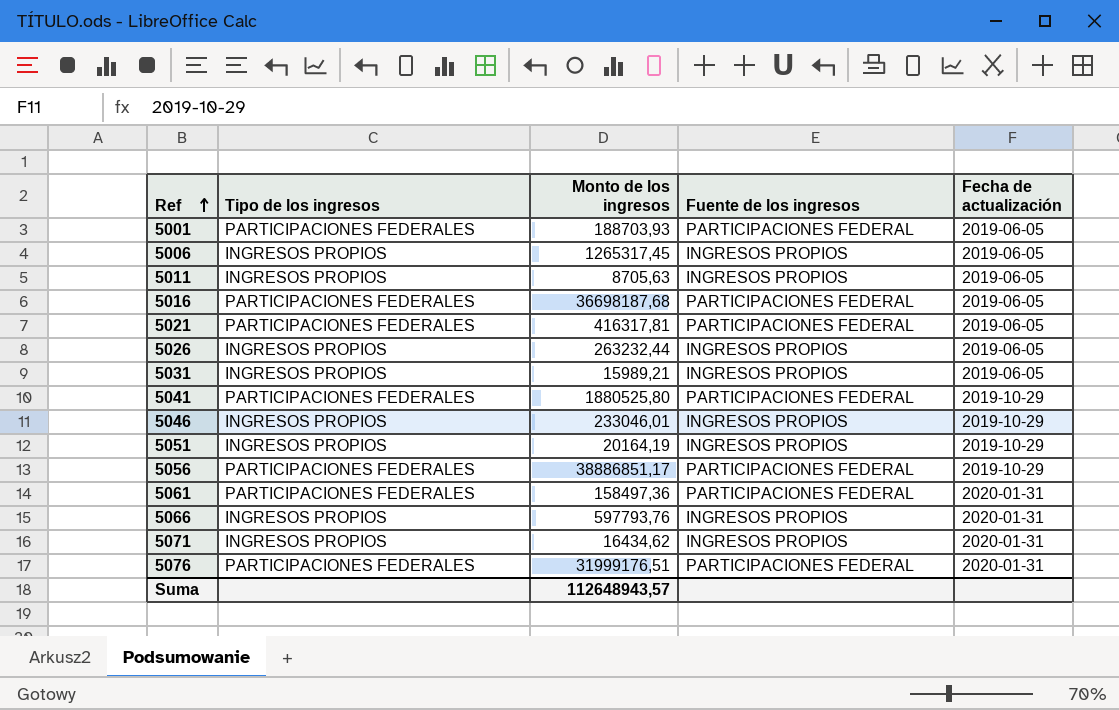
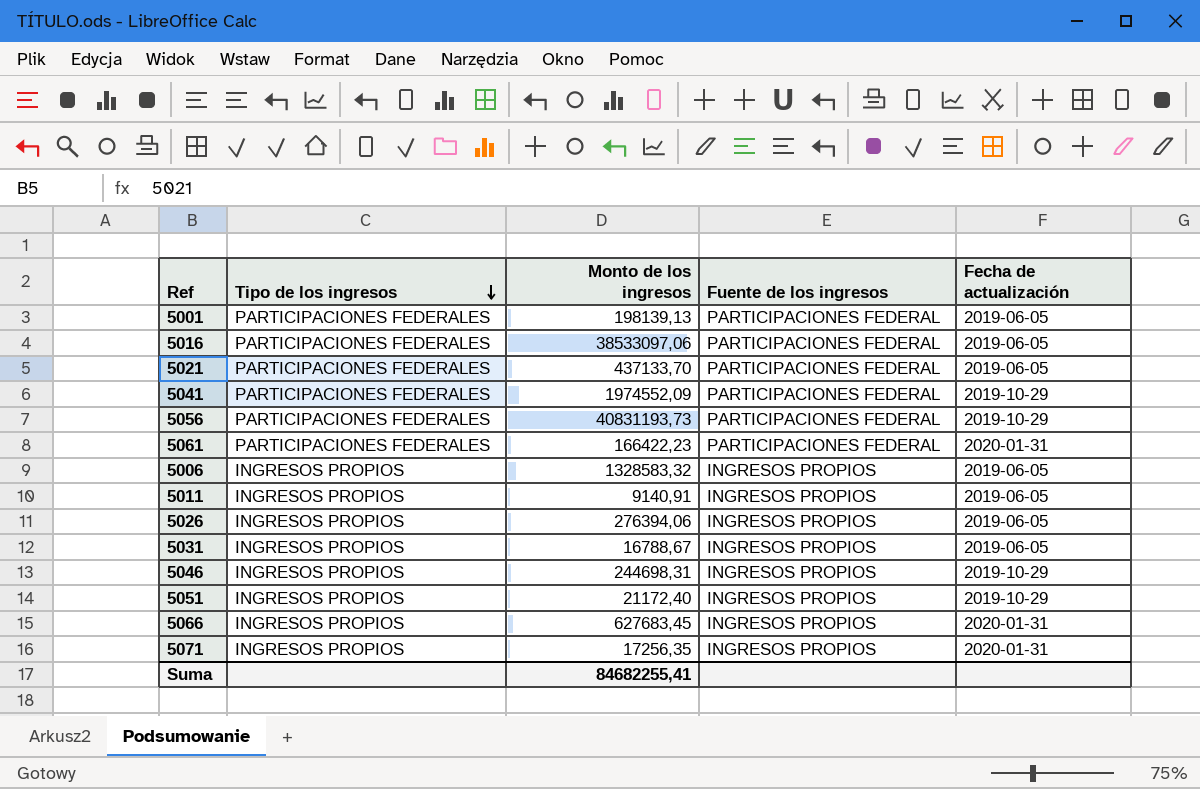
row order: Ref ascending -> Tipo de los ingresos descending
row 5076: PARTICIPACIONES FEDERALES | 31999176,51 | PARTICIPACIONES FEDERAL | 2020-01-31 -> none
5001 | Monto de los ingresos: 188703,93 -> 198139,13
5016 | Monto de los ingresos: 36698187,68 -> 38533097,06
5021 | Monto de los ingresos: 416317,81 -> 437133,70
5041 | Monto de los ingresos: 1880525,80 -> 1974552,09
5056 | Monto de los ingresos: 38886851,17 -> 40831193,73
5061 | Monto de los ingresos: 158497,36 -> 166422,23
5006 | Monto de los ingresos: 1265317,45 -> 1328583,32
5011 | Monto de los ingresos: 8705,63 -> 9140,91
5026 | Monto de los ingresos: 263232,44 -> 276394,06
5031 | Monto de los ingresos: 15989,21 -> 16788,67
5046 | Monto de los ingresos: 233046,01 -> 244698,31
5051 | Monto de los ingresos: 20164,19 -> 21172,40
5066 | Monto de los ingresos: 597793,76 -> 627683,45
5071 | Monto de los ingresos: 16434,62 -> 17256,35
Suma | Monto de los ingresos: 112648943,57 -> 84682255,41

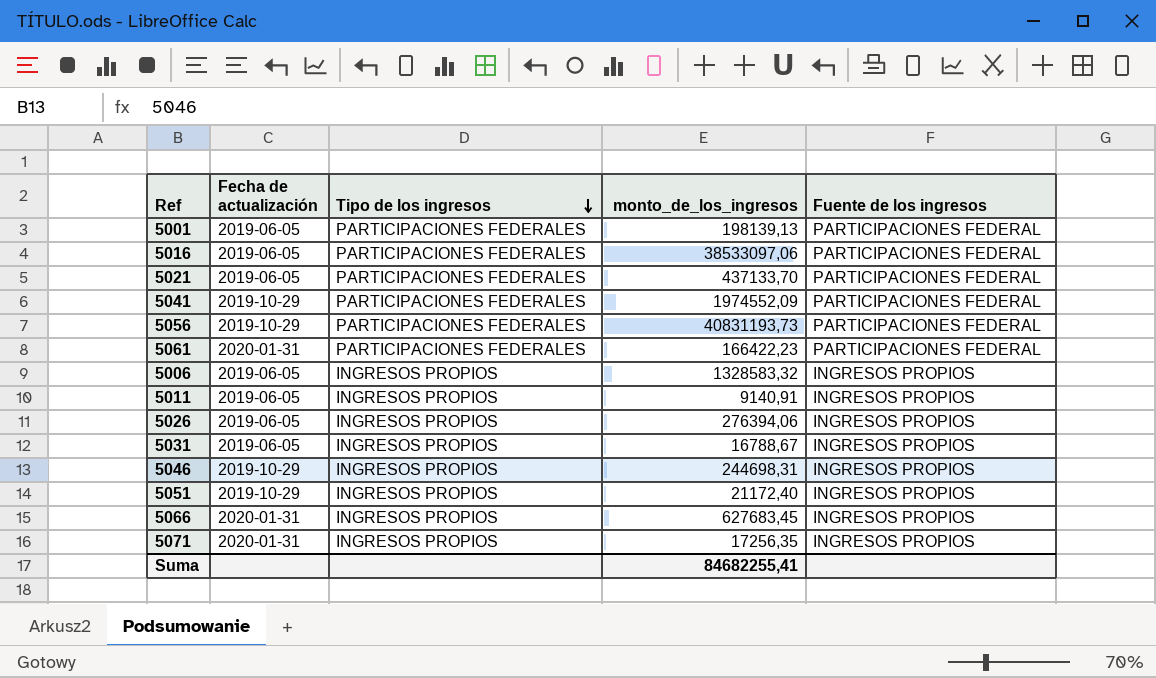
column Fecha de actualización | position: 5 -> 2
column name: Monto de los ingresos -> monto_de_los_ingresos

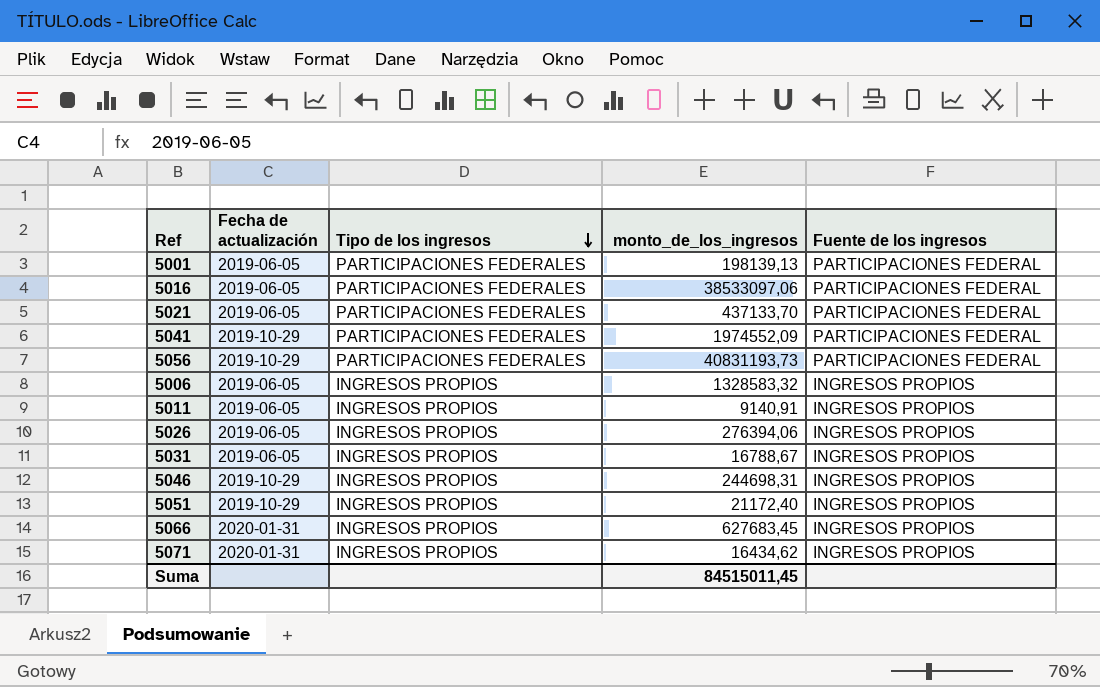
row 5061: 2020-01-31 | PARTICIPACIONES FEDERALES | 166422,23 | PARTICIPACIONES FEDERAL -> none
5071 | monto_de_los_ingresos: 17256,35 -> 16434,62
Suma | monto_de_los_ingresos: 84682255,41 -> 84515011,45

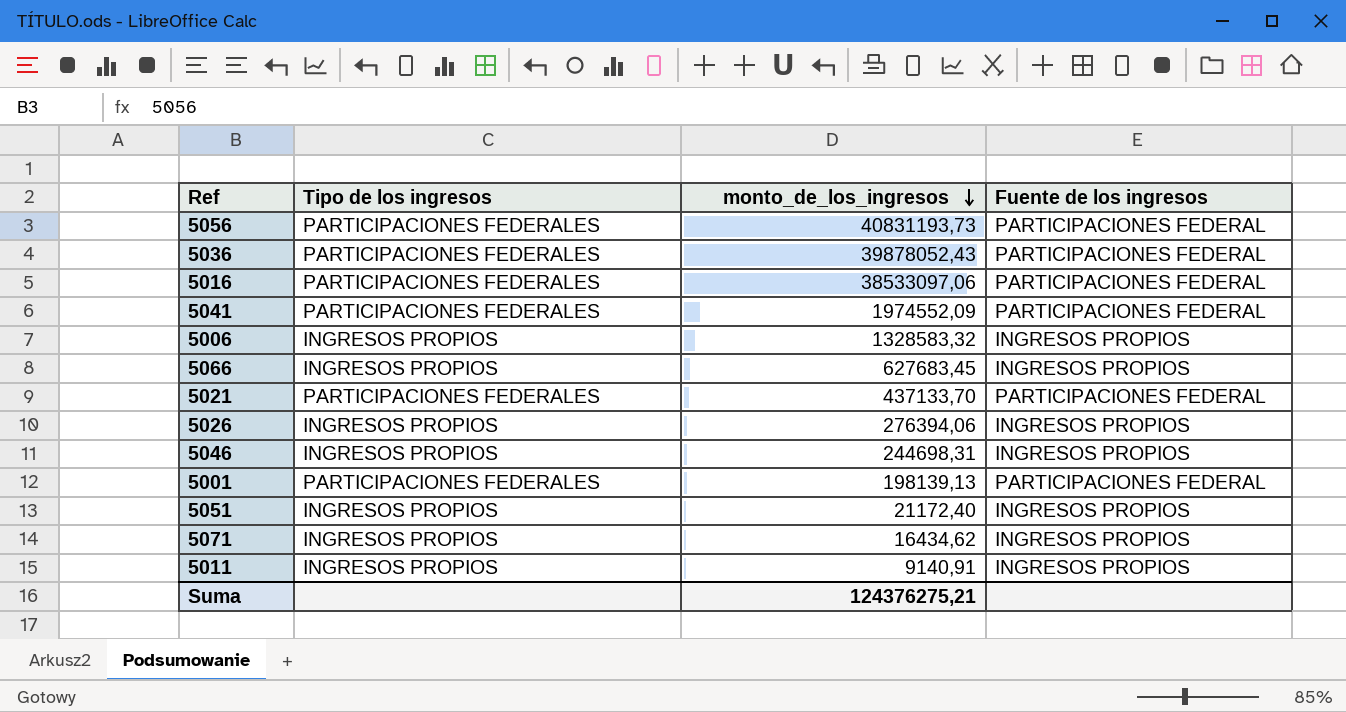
row order: Tipo de los ingresos descending -> monto_de_los_ingresos descending
column Fecha de actualización | position: 2 -> none
row 5031: 2019-06-05 | INGRESOS PROPIOS | 16788,67 | INGRESOS PROPIOS -> none
row 5036: none -> PARTICIPACIONES FEDERALES | 39878052,43 | PARTICIPACIONES FEDERAL
Suma | monto_de_los_ingresos: 84515011,45 -> 124376275,21

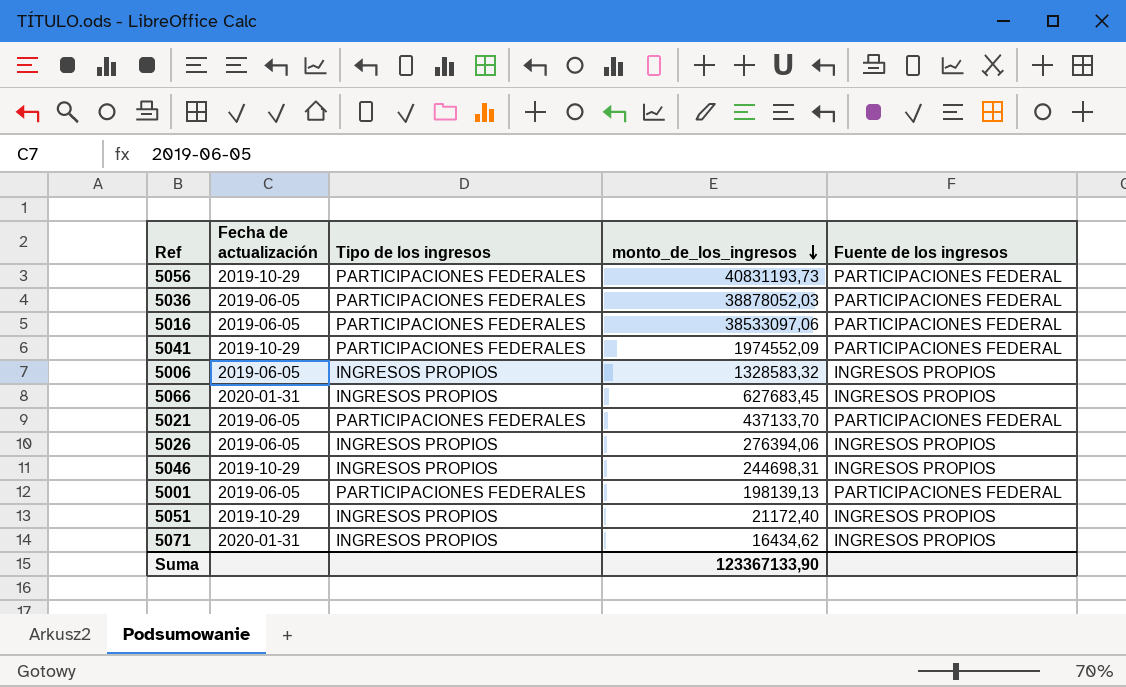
column Fecha de actualización | position: none -> 2
row 5011: INGRESOS PROPIOS | 9140,91 | INGRESOS PROPIOS -> none
5036 | monto_de_los_ingresos: 39878052,43 -> 38878052,03
Suma | monto_de_los_ingresos: 124376275,21 -> 123367133,90

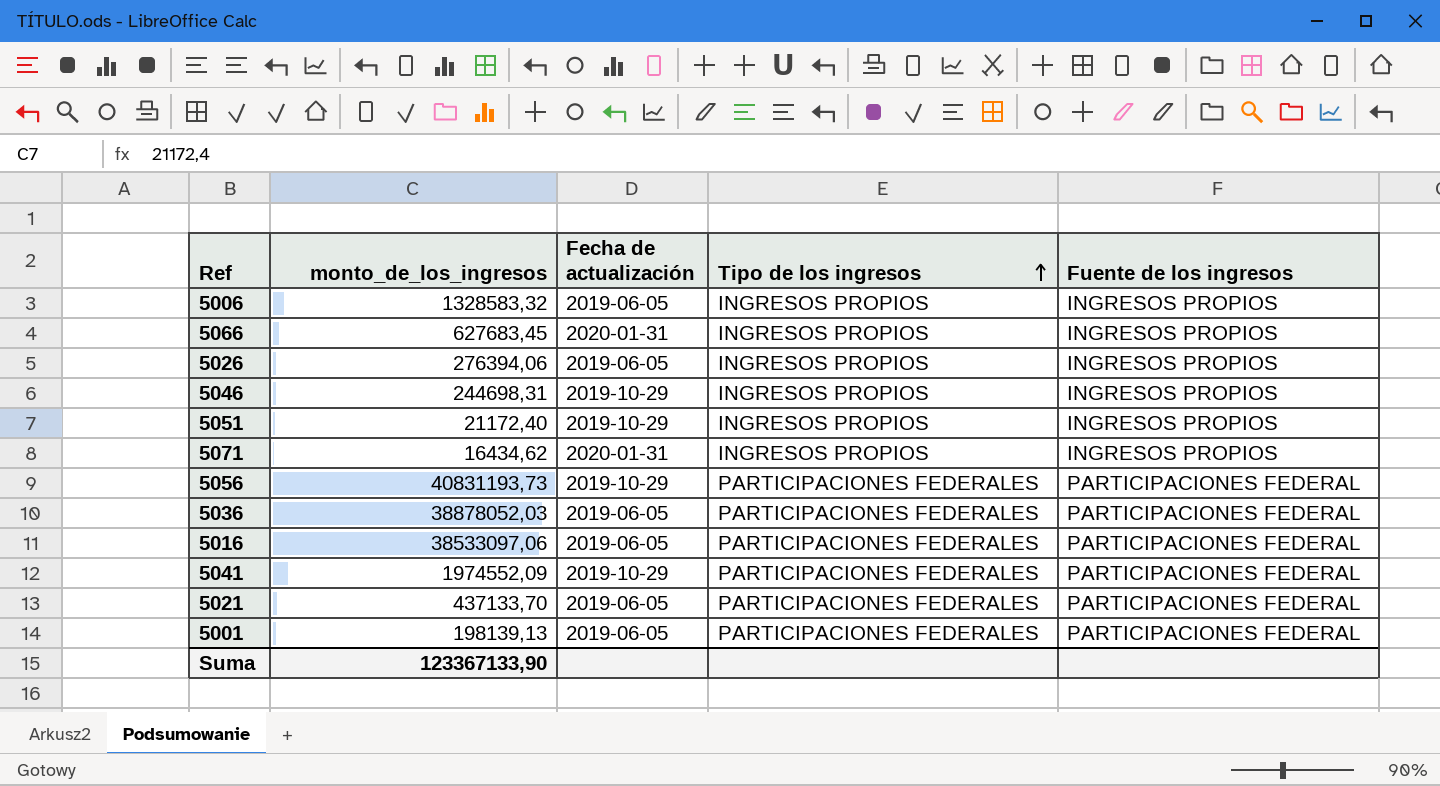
row order: monto_de_los_ingresos descending -> Tipo de los ingresos ascending
column monto_de_los_ingresos | position: 4 -> 2

